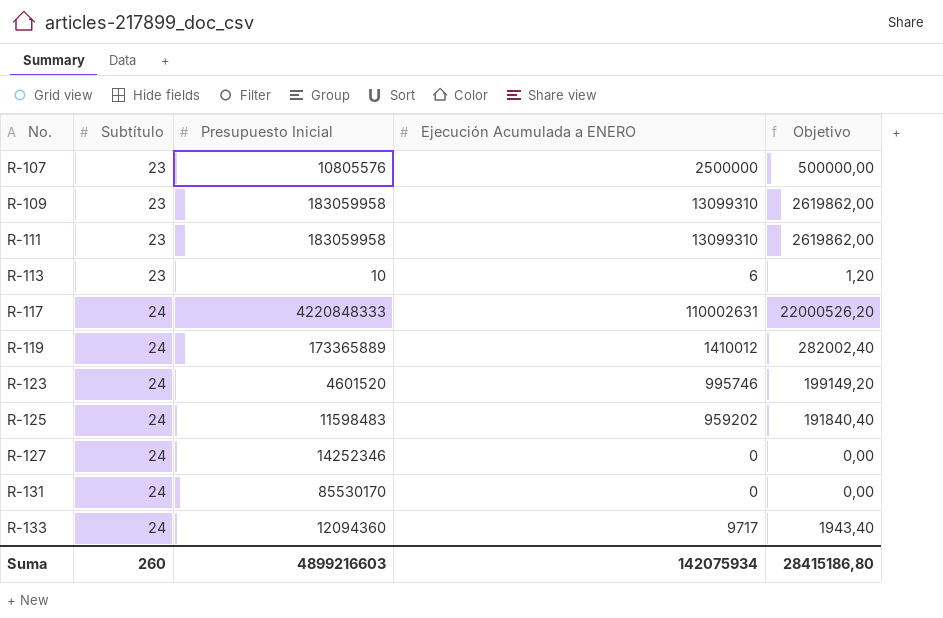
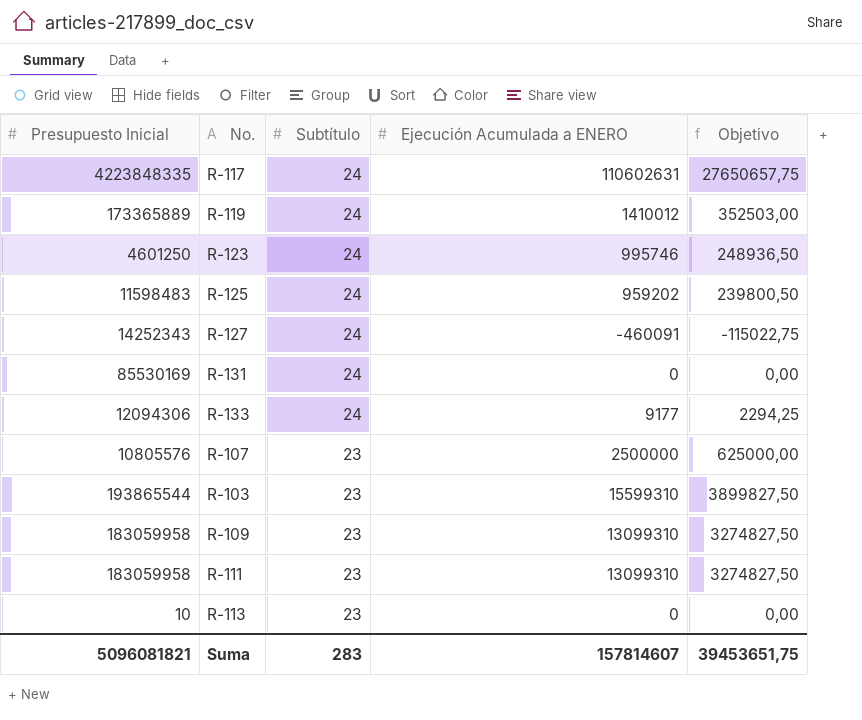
row order: No. ascending -> Subtítulo descending
column Presupuesto Inicial | position: 3 -> 1
column Objetivo | formula: [Ejecución Acumulada a ENERO] * 0,2 -> [Ejecución Acumulada a ENERO] * 0,25
R-117 | Presupuesto Inicial: 4220848333 -> 4223848335
R-117 | Ejecución Acumulada a ENERO: 110002631 -> 110602631
R-123 | Presupuesto Inicial: 4601520 -> 4601250
R-127 | Presupuesto Inicial: 14252346 -> 14252343
R-127 | Ejecución Acumulada a ENERO: 0 -> -460091
R-131 | Presupuesto Inicial: 85530170 -> 85530169
R-133 | Presupuesto Inicial: 12094360 -> 12094306
R-133 | Ejecución Acumulada a ENERO: 9717 -> 9177
row R-103: none -> 193865544 | 23 | 15599310 | 3899827,50
R-113 | Ejecución Acumulada a ENERO: 6 -> 0
Suma | Presupuesto Inicial: 4899216603 -> 5096081821
Suma | Subtítulo: 260 -> 283
Suma | Ejecución Acumulada a ENERO: 142075934 -> 157814607
Suma | Objetivo: 28415186,80 -> 39453651,75

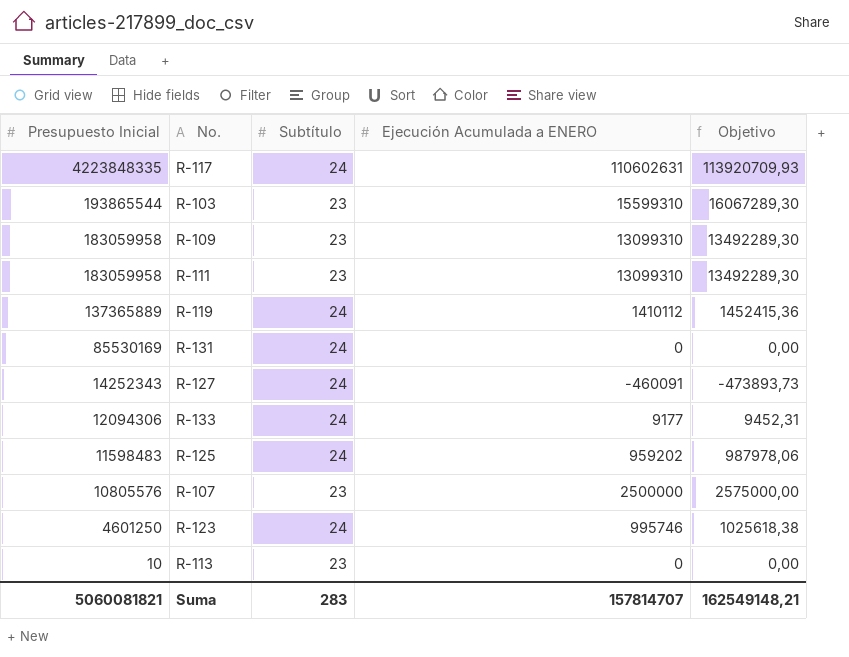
row order: Subtítulo descending -> Presupuesto Inicial descending
column Objetivo | formula: [Ejecución Acumulada a ENERO] * 0,25 -> [Ejecución Acumulada a ENERO] * 1,03
R-119 | Presupuesto Inicial: 173365889 -> 137365889
R-119 | Ejecución Acumulada a ENERO: 1410012 -> 1410112
Suma | Presupuesto Inicial: 5096081821 -> 5060081821
Suma | Ejecución Acumulada a ENERO: 157814607 -> 157814707
Suma | Objetivo: 39453651,75 -> 162549148,21

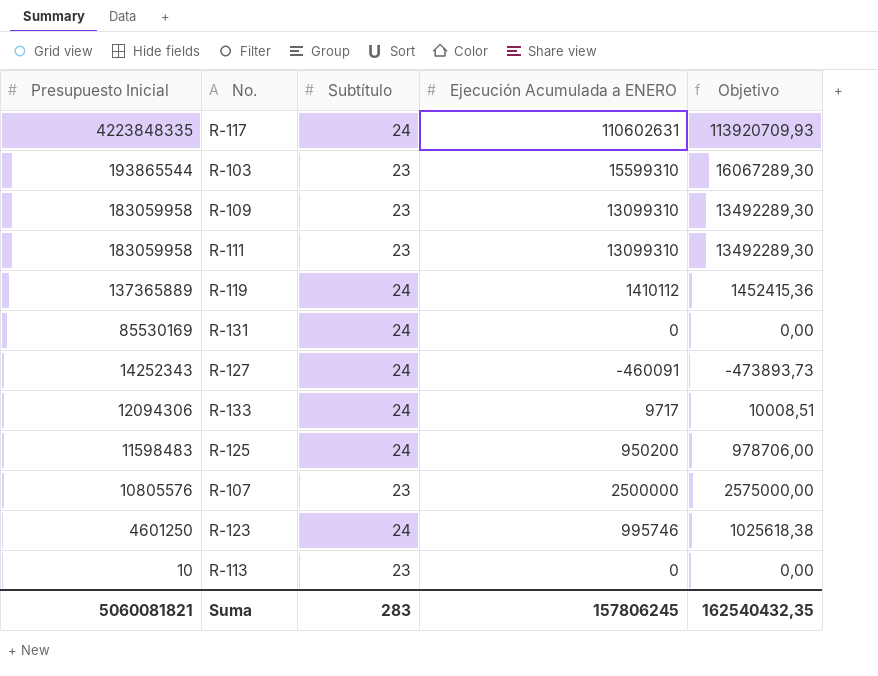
R-133 | Ejecución Acumulada a ENERO: 9177 -> 9717
R-133 | Objetivo: 9452,31 -> 10008,51
R-125 | Ejecución Acumulada a ENERO: 959202 -> 950200
R-125 | Objetivo: 987978,06 -> 978706,00
Suma | Ejecución Acumulada a ENERO: 157814707 -> 157806245
Suma | Objetivo: 162549148,21 -> 162540432,35

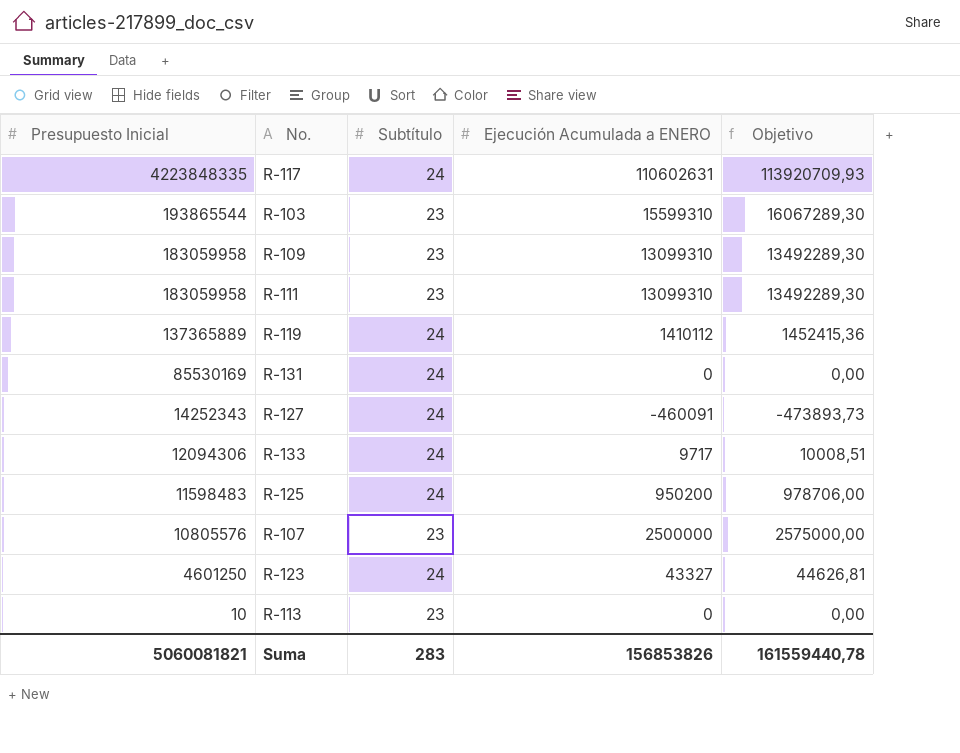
R-123 | Ejecución Acumulada a ENERO: 995746 -> 43327
R-123 | Objetivo: 1025618,38 -> 44626,81
Suma | Ejecución Acumulada a ENERO: 157806245 -> 156853826
Suma | Objetivo: 162540432,35 -> 161559440,78

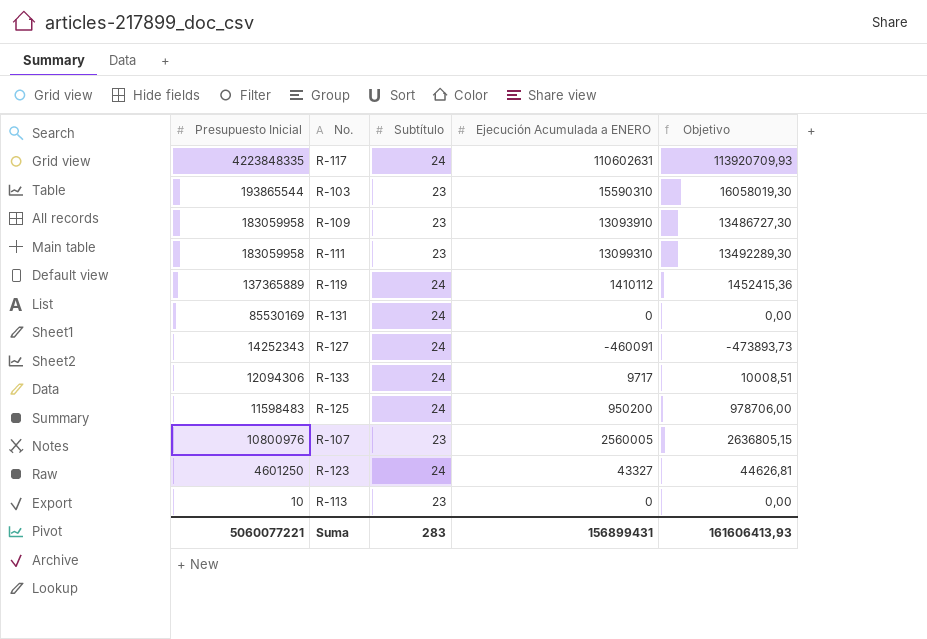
R-103 | Ejecución Acumulada a ENERO: 15599310 -> 15590310
R-103 | Objetivo: 16067289,30 -> 16058019,30
R-109 | Ejecución Acumulada a ENERO: 13099310 -> 13093910
R-109 | Objetivo: 13492289,30 -> 13486727,30
R-107 | Presupuesto Inicial: 10805576 -> 10800976
R-107 | Ejecución Acumulada a ENERO: 2500000 -> 2560005
R-107 | Objetivo: 2575000,00 -> 2636805,15
Suma | Presupuesto Inicial: 5060081821 -> 5060077221
Suma | Ejecución Acumulada a ENERO: 156853826 -> 156899431
Suma | Objetivo: 161559440,78 -> 161606413,93

